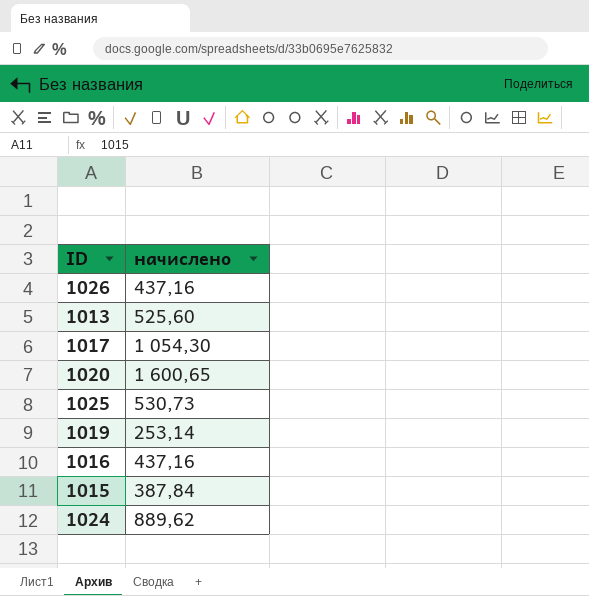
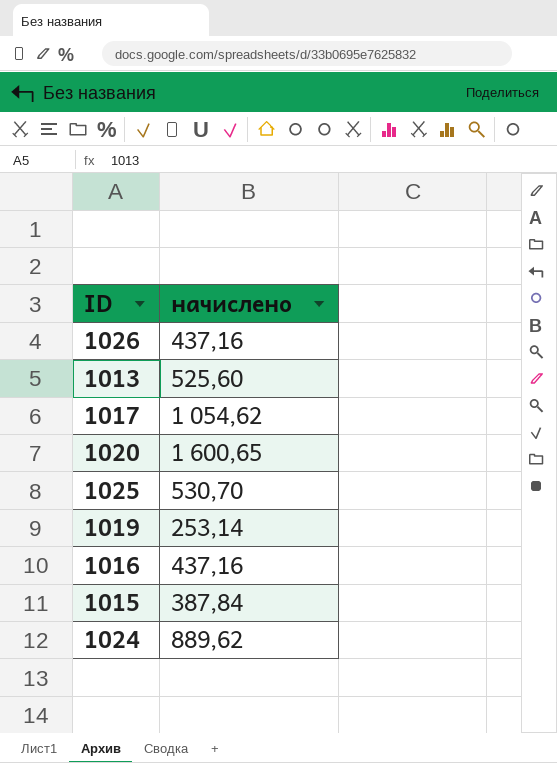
1017 | начислено: 1 054,30 -> 1 054,62
1025 | начислено: 530,73 -> 530,70

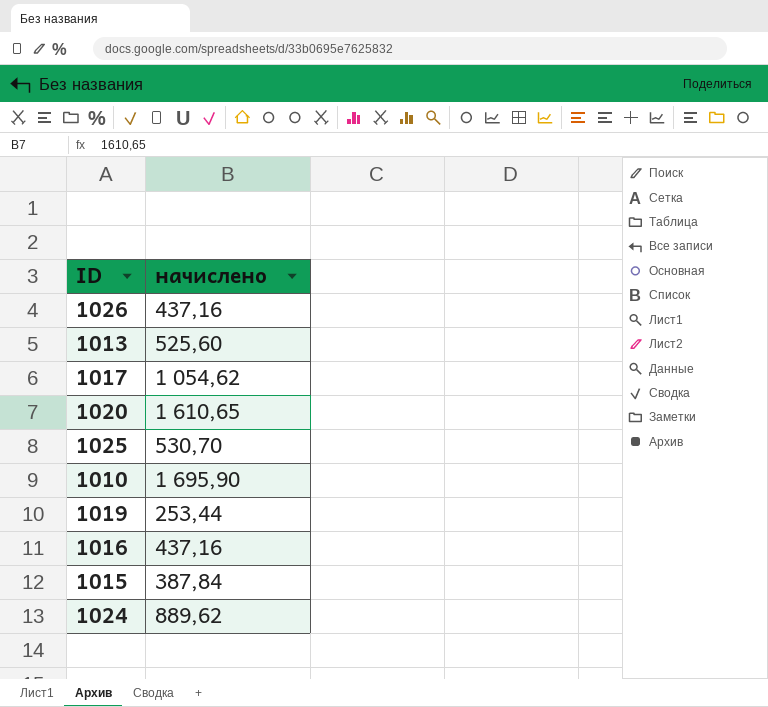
1020 | начислено: 1 600,65 -> 1 610,65
row 1010: none -> 1 695,90
1019 | начислено: 253,14 -> 253,44

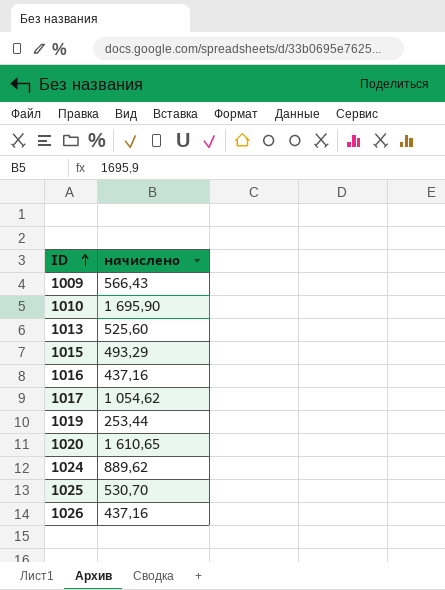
row order: none -> ID ascending
row 1009: none -> 566,43
1015 | начислено: 387,84 -> 493,29

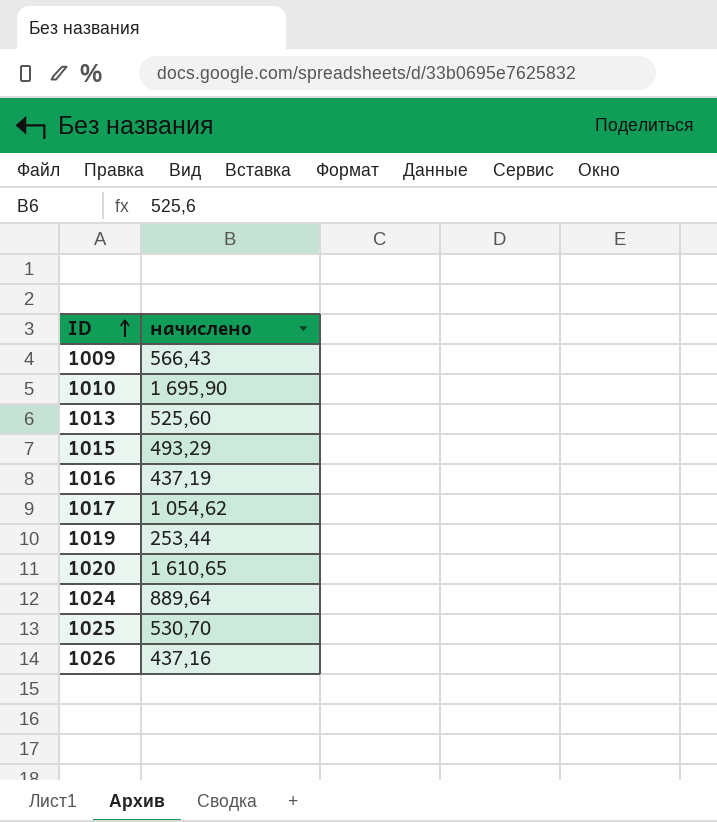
1016 | начислено: 437,16 -> 437,19
1024 | начислено: 889,62 -> 889,64

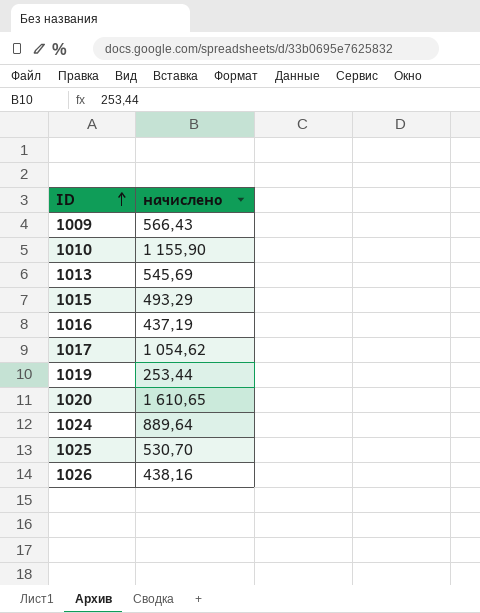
1010 | начислено: 1 695,90 -> 1 155,90
1013 | начислено: 525,60 -> 545,69
1026 | начислено: 437,16 -> 438,16

